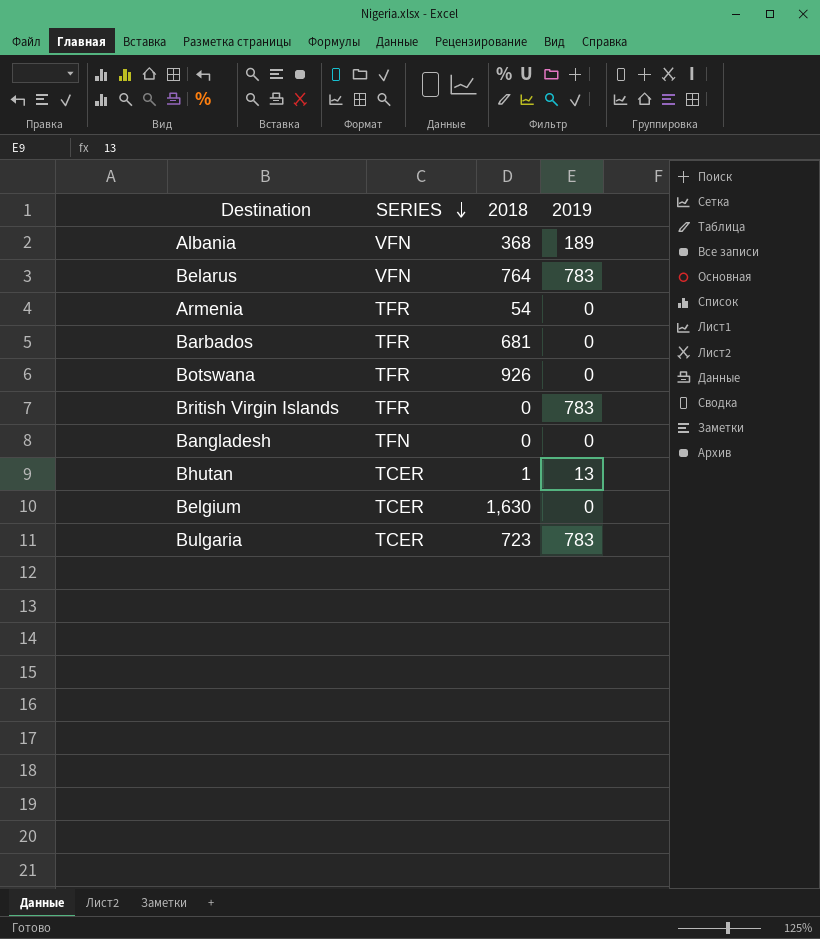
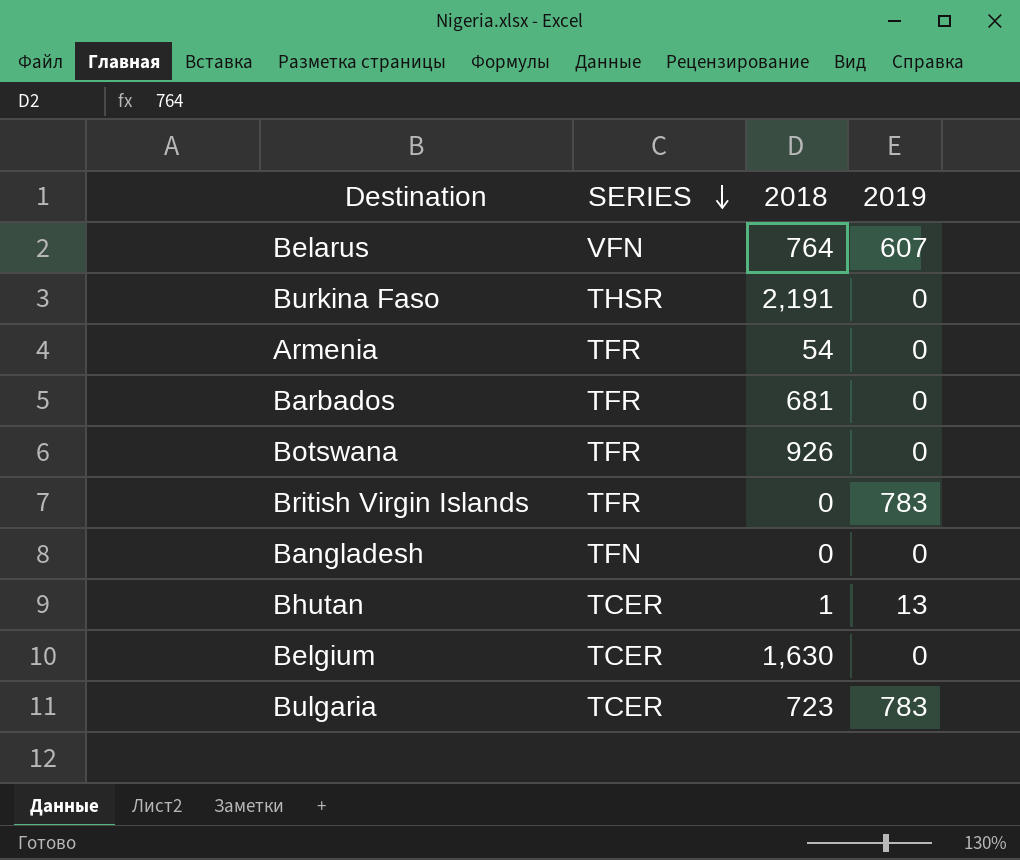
row Albania: VFN | 368 | 189 -> none
Belarus | 2019: 783 -> 607
row Burkina Faso: none -> THSR | 2,191 | 0

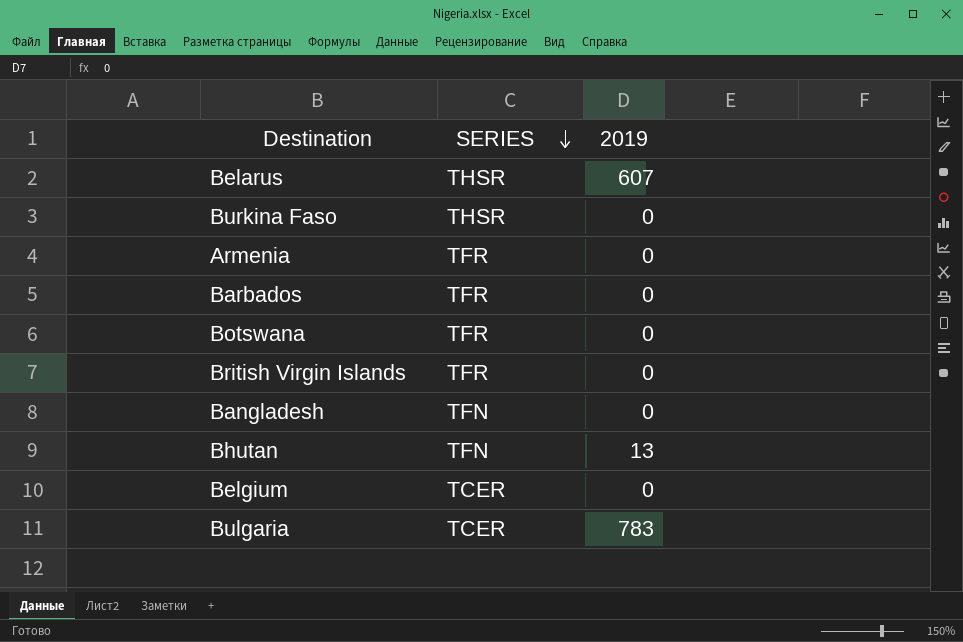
column 2018 | position: 3 -> none
Belarus | SERIES: VFN -> THSR
British Virgin Islands | 2019: 783 -> 0
Bhutan | SERIES: TCER -> TFN

